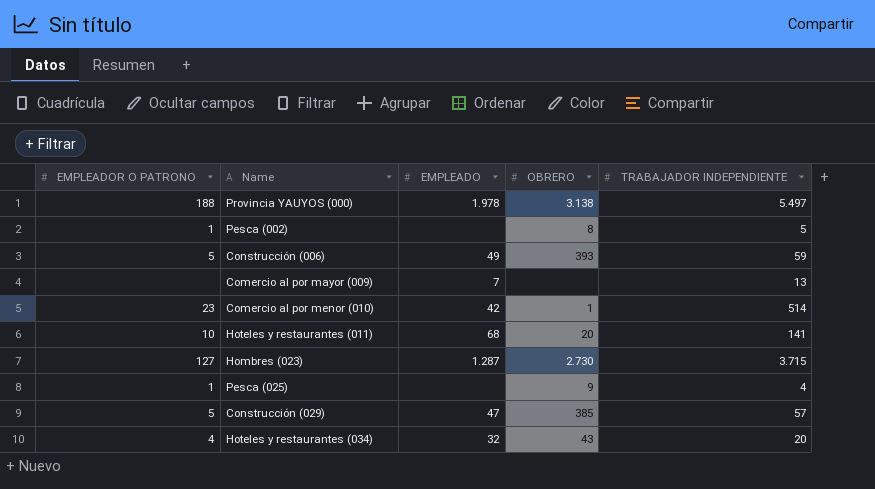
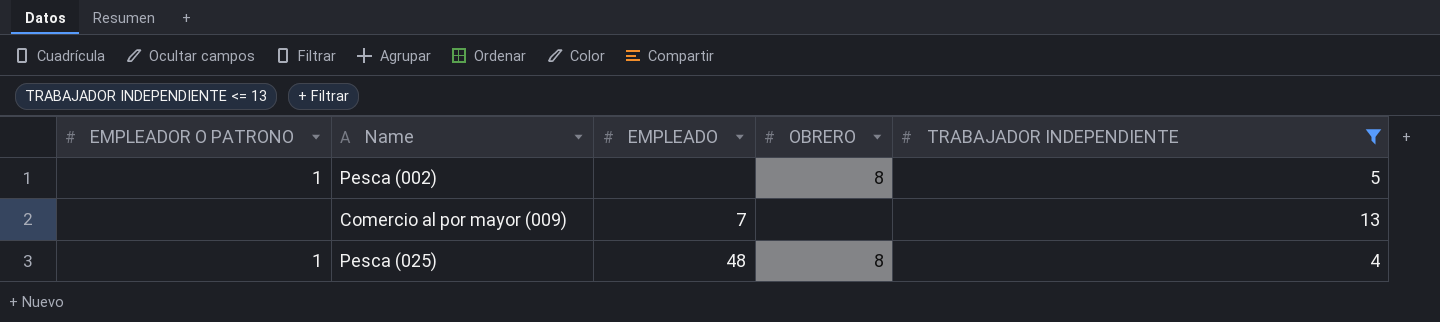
filter: none -> TRABAJADOR INDEPENDIENTE <= 13
Pesca (025) | EMPLEADO: none -> 48
Pesca (025) | OBRERO: 9 -> 8

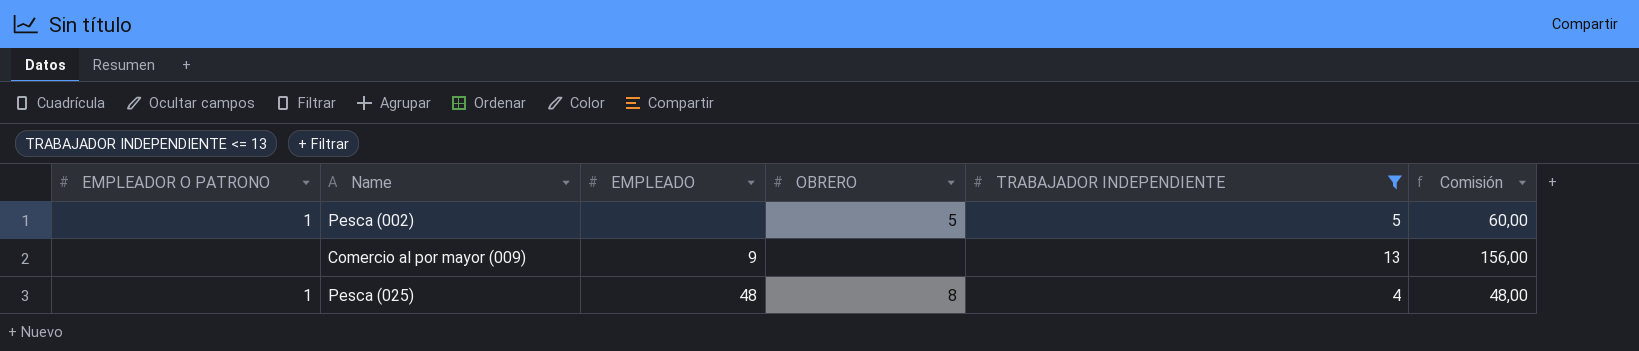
column Comisión | formula: none -> [TRABAJADOR INDEPENDIENTE] * 12
Pesca (002) | OBRERO: 8 -> 5
Comercio al por mayor (009) | EMPLEADO: 7 -> 9

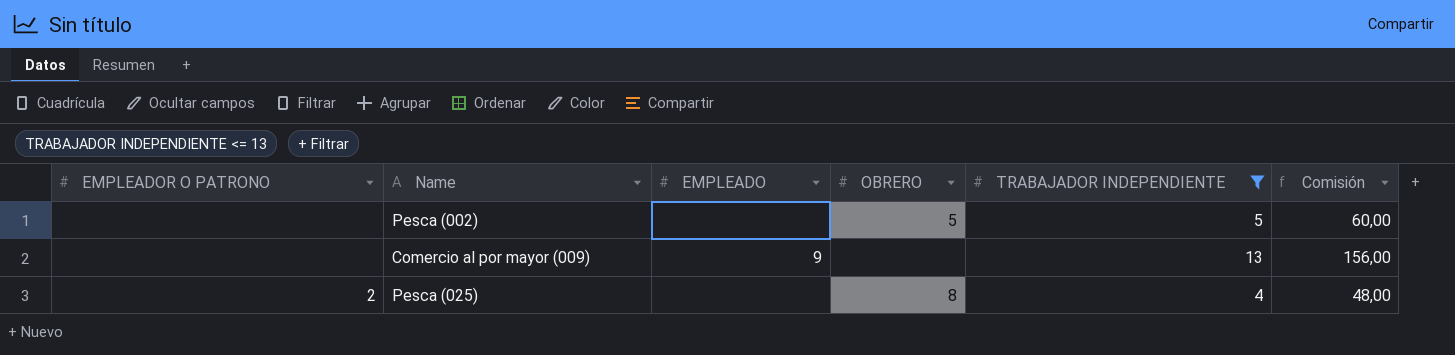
Pesca (002) | EMPLEADOR O PATRONO: 1 -> none
Pesca (025) | EMPLEADOR O PATRONO: 1 -> 2
Pesca (025) | EMPLEADO: 48 -> none

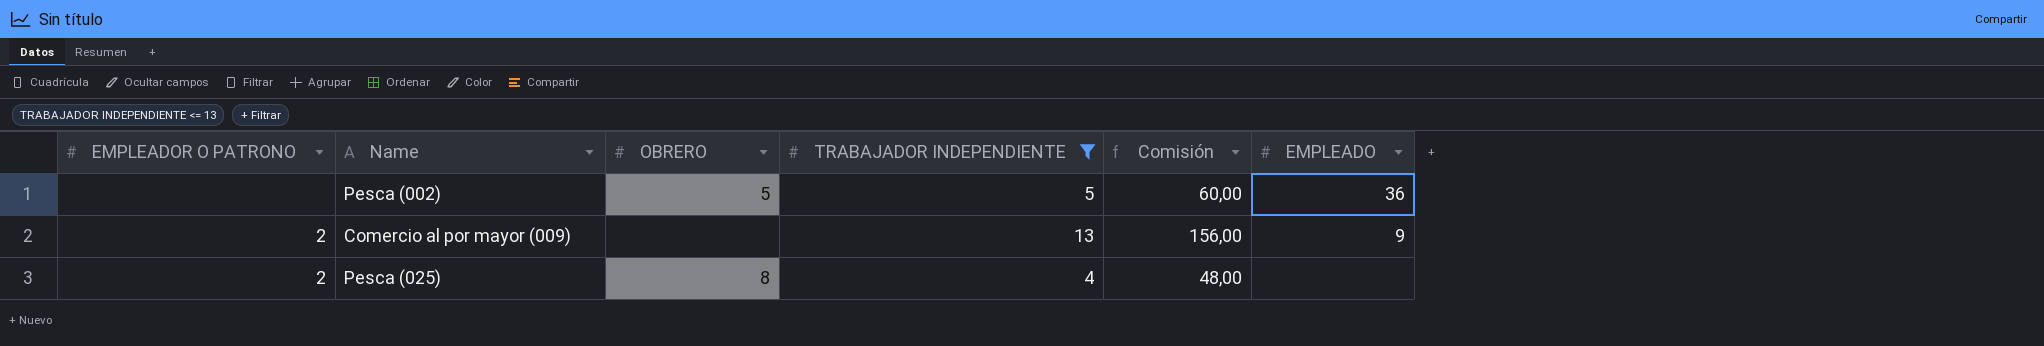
column EMPLEADO | position: 3 -> 6
Pesca (002) | EMPLEADO: none -> 36
Comercio al por mayor (009) | EMPLEADOR O PATRONO: none -> 2

